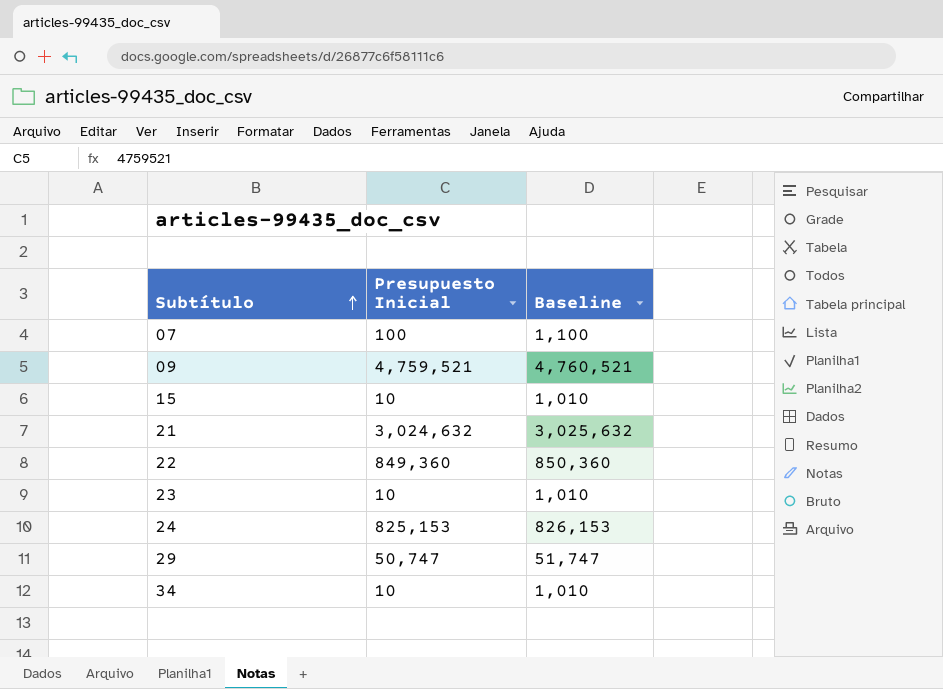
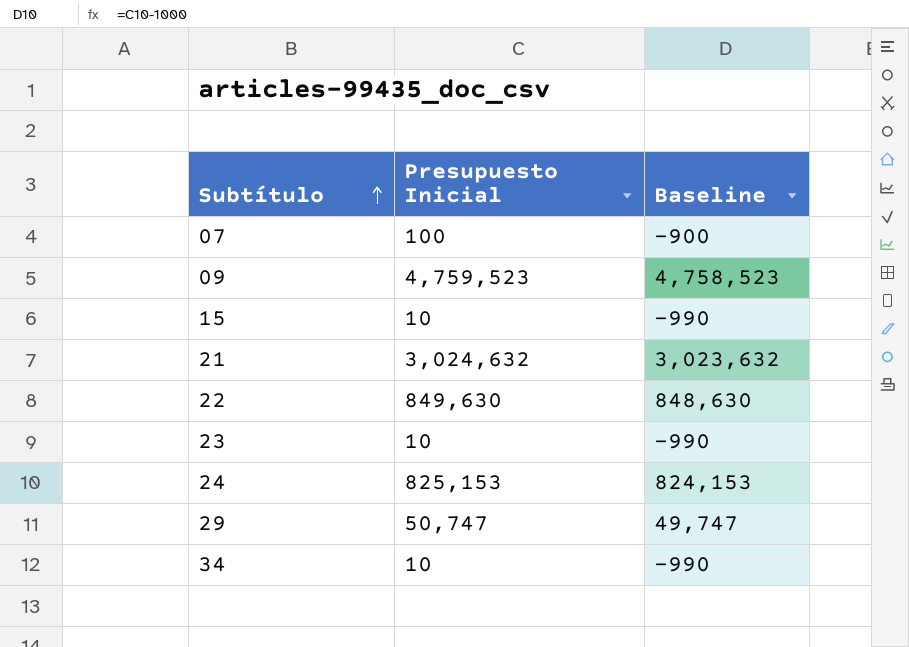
column Baseline | formula: [Presupuesto Inicial] + 1000 -> [Presupuesto Inicial] - 1000
09 | Presupuesto Inicial: 4,759,521 -> 4,759,523
22 | Presupuesto Inicial: 849,360 -> 849,630

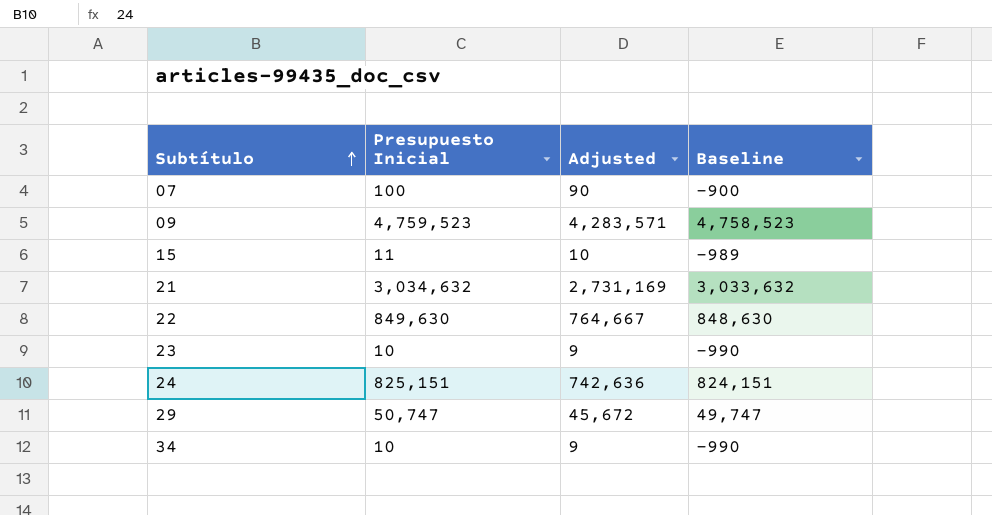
column Adjusted | formula: none -> [Presupuesto Inicial] * 0.9
15 | Presupuesto Inicial: 10 -> 11
15 | Baseline: -990 -> -989
21 | Presupuesto Inicial: 3,024,632 -> 3,034,632
21 | Baseline: 3,023,632 -> 3,033,632
24 | Presupuesto Inicial: 825,153 -> 825,151
24 | Baseline: 824,153 -> 824,151

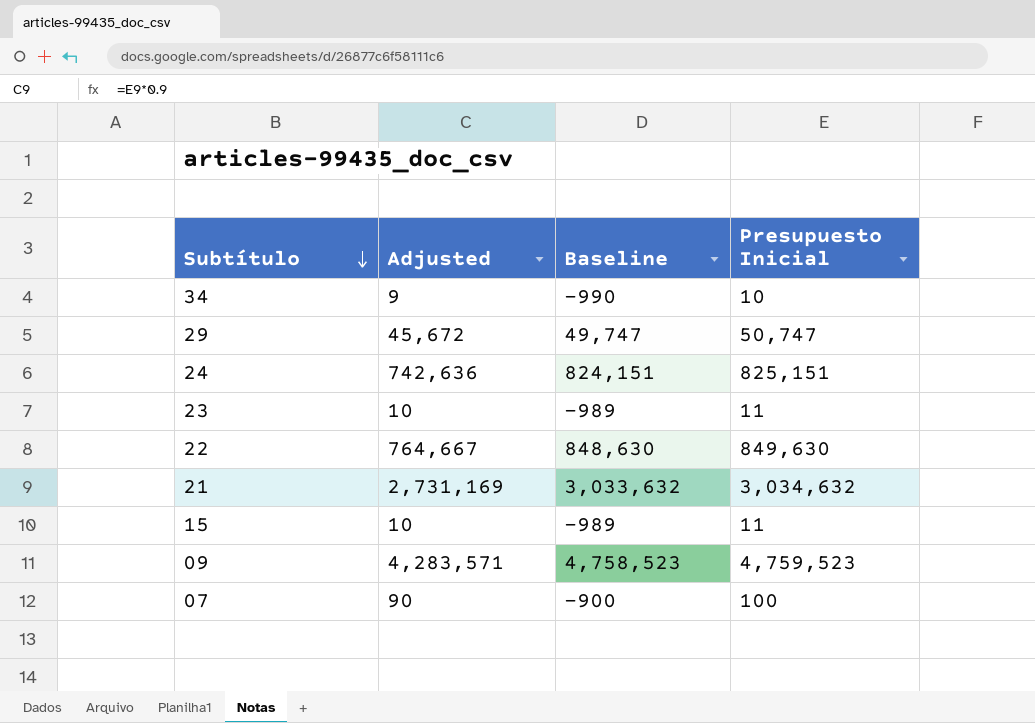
row order: Subtítulo ascending -> Subtítulo descending
column Presupuesto Inicial | position: 2 -> 4
23 | Adjusted: 9 -> 10
23 | Baseline: -990 -> -989
23 | Presupuesto Inicial: 10 -> 11

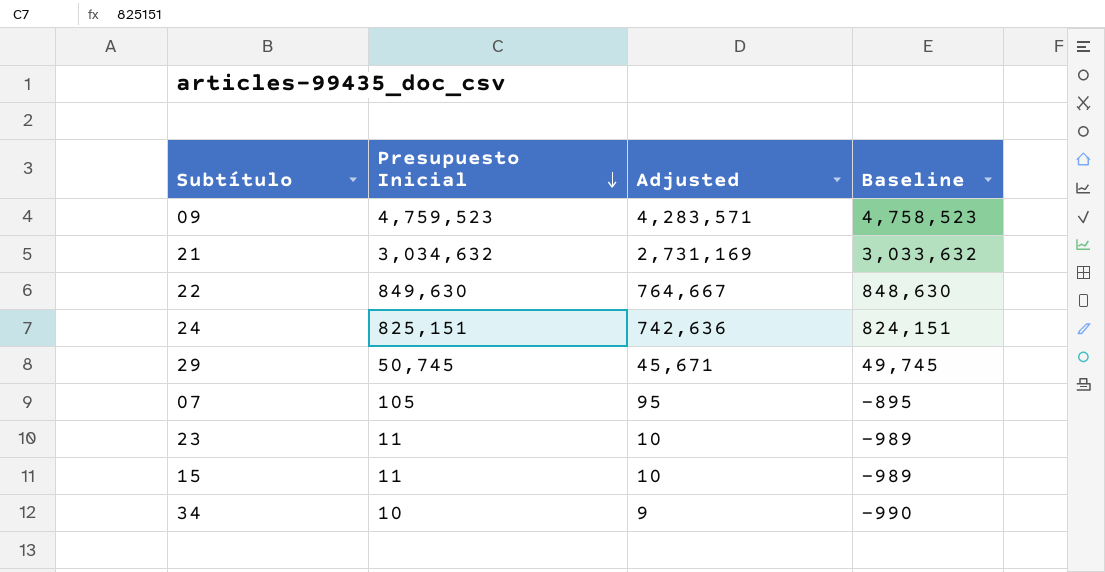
row order: Subtítulo descending -> Presupuesto Inicial descending
column Presupuesto Inicial | position: 4 -> 2
29 | Presupuesto Inicial: 50,747 -> 50,745
29 | Adjusted: 45,672 -> 45,671
29 | Baseline: 49,747 -> 49,745
07 | Presupuesto Inicial: 100 -> 105
07 | Adjusted: 90 -> 95
07 | Baseline: -900 -> -895

